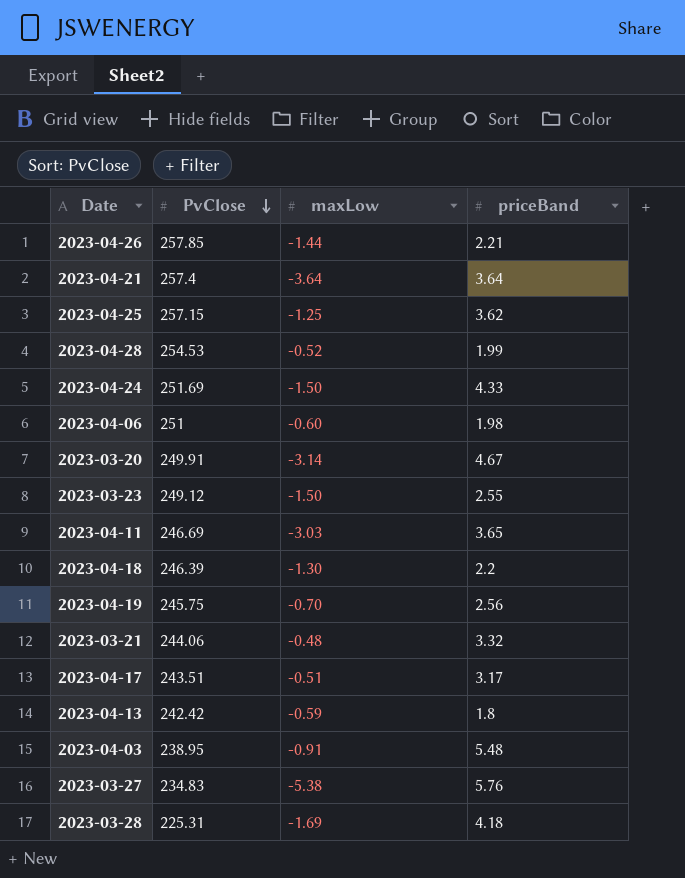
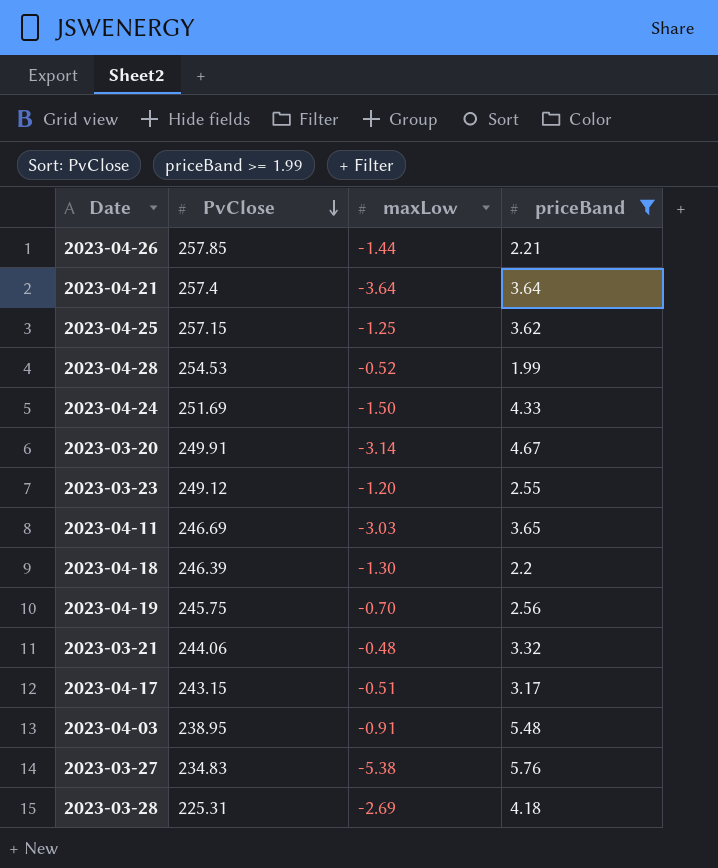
filter: none -> priceBand >= 1.99
2023-03-23 | maxLow: -1.50 -> -1.20
2023-04-17 | PvClose: 243.51 -> 243.15
2023-03-28 | maxLow: -1.69 -> -2.69

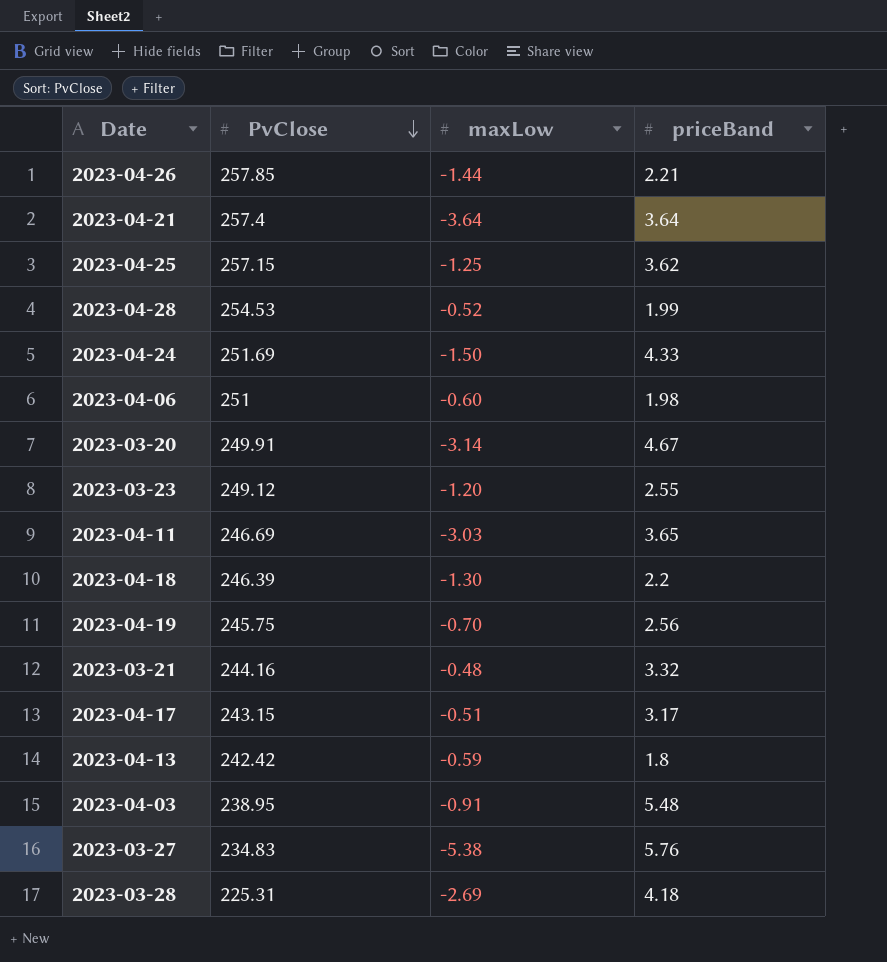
filter: priceBand >= 1.99 -> none
2023-03-21 | PvClose: 244.06 -> 244.16

